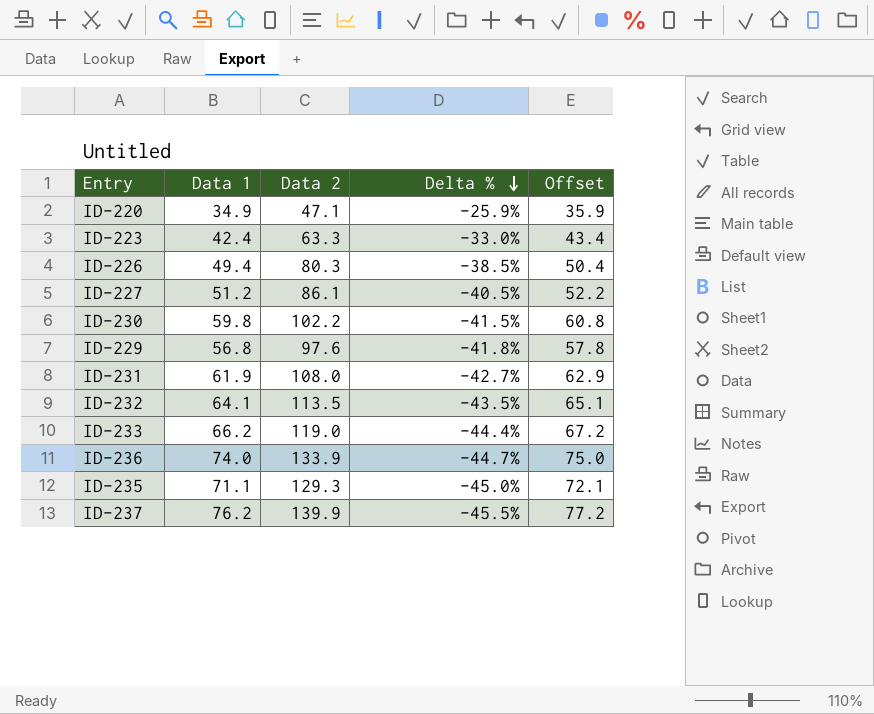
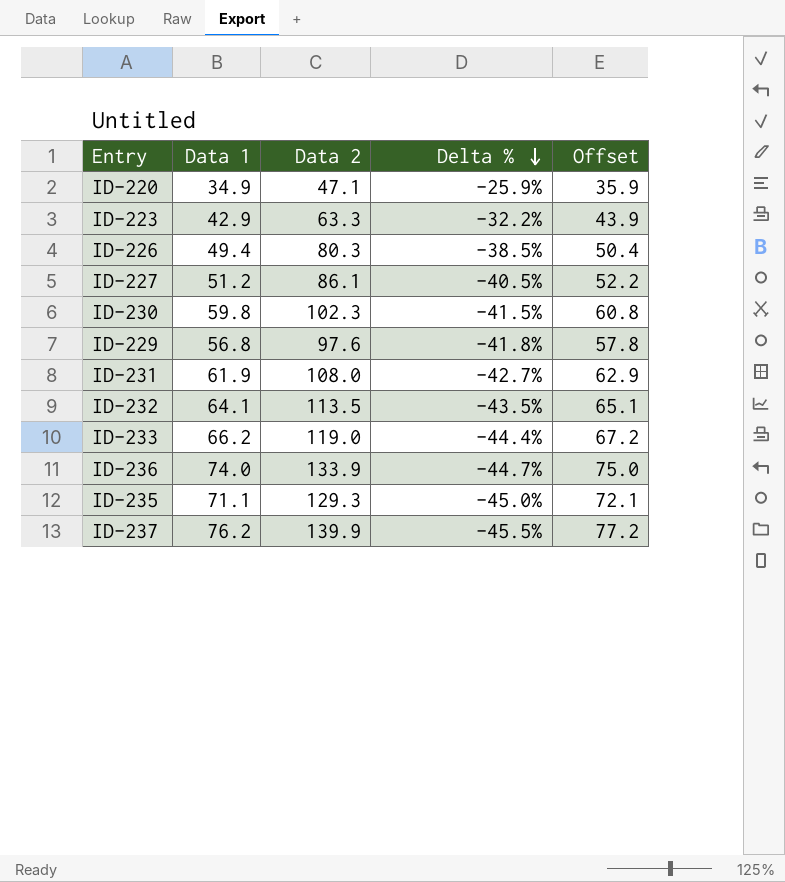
ID-223 | Data 1: 42.4 -> 42.9
ID-223 | Delta %: -33.0% -> -32.2%
ID-223 | Offset: 43.4 -> 43.9
ID-230 | Data 2: 102.2 -> 102.3

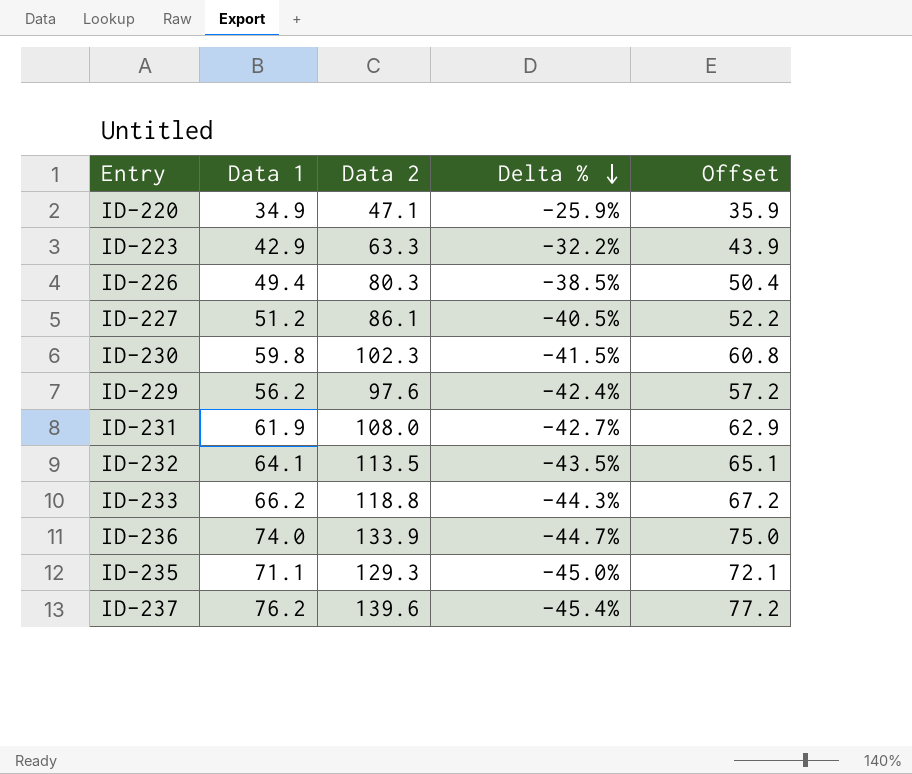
ID-229 | Data 1: 56.8 -> 56.2
ID-229 | Delta %: -41.8% -> -42.4%
ID-229 | Offset: 57.8 -> 57.2
ID-233 | Data 2: 119.0 -> 118.8
ID-233 | Delta %: -44.4% -> -44.3%
ID-237 | Data 2: 139.9 -> 139.6
ID-237 | Delta %: -45.5% -> -45.4%

